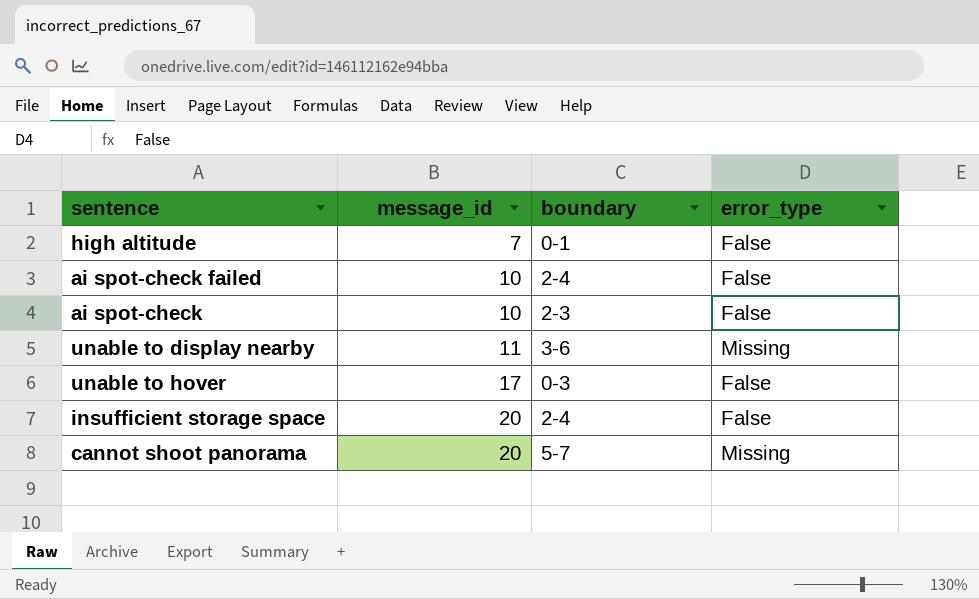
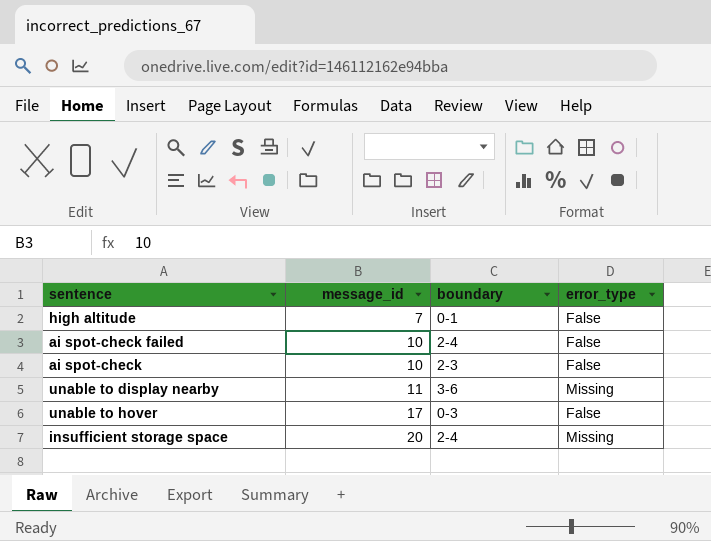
row cannot shoot panorama: 20 | 5-7 | Missing -> none
insufficient storage space | error_type: False -> Missing

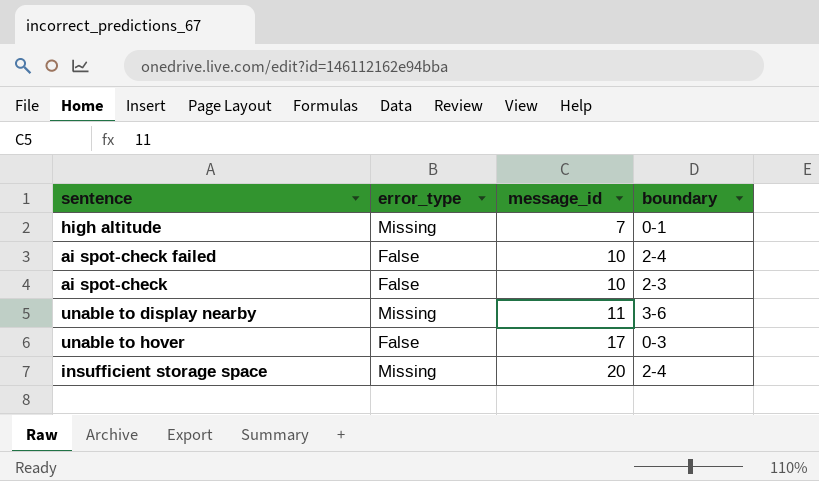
column error_type | position: 4 -> 2
high altitude | error_type: False -> Missing

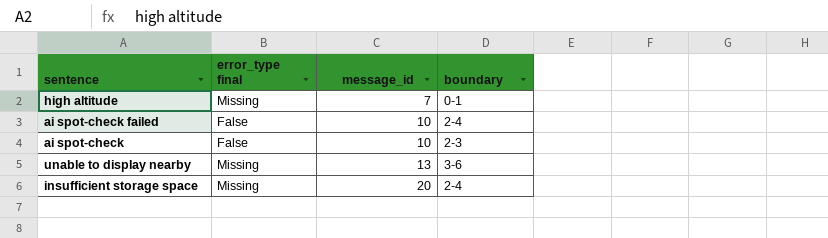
column name: error_type -> error_type final
row unable to hover: False | 17 | 0-3 -> none
unable to display nearby | message_id: 11 -> 13

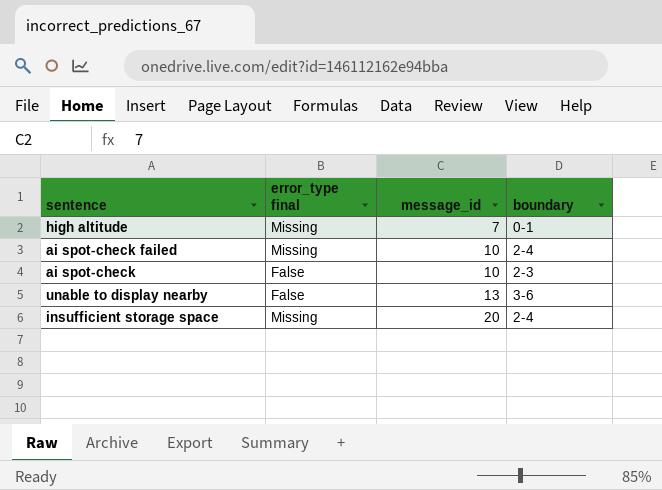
ai spot-check failed | error_type final: False -> Missing
unable to display nearby | error_type final: Missing -> False

